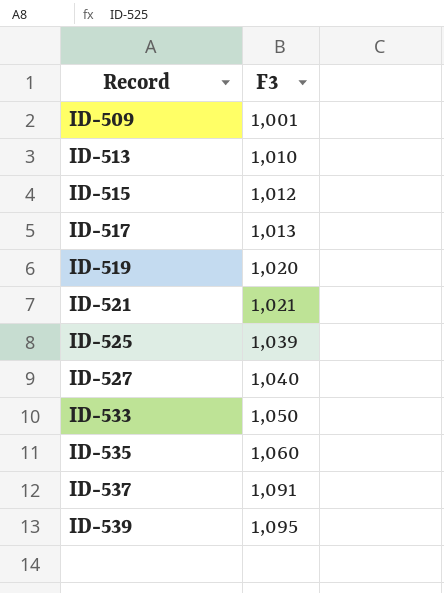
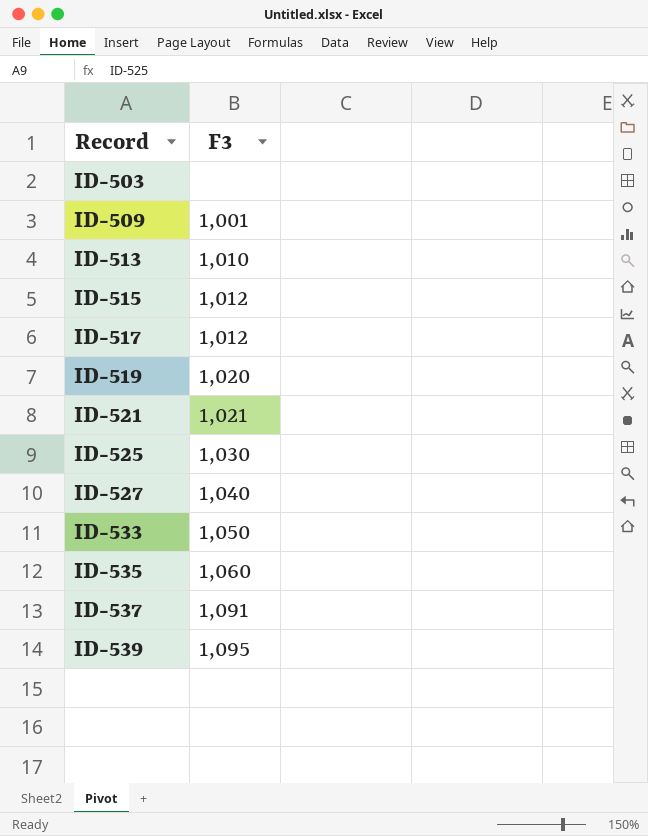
row ID-503: none -> none
ID-517 | F3: 1,013 -> 1,012
ID-525 | F3: 1,039 -> 1,030

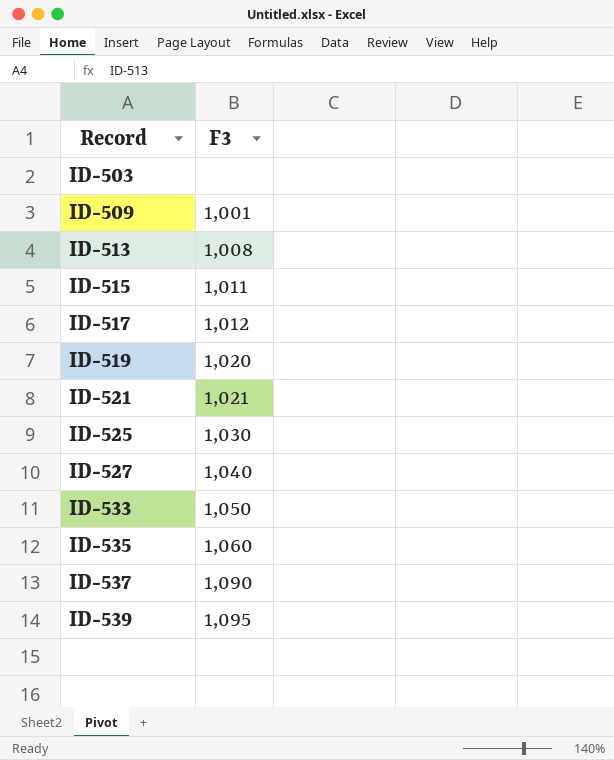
ID-513 | F3: 1,010 -> 1,008
ID-515 | F3: 1,012 -> 1,011
ID-537 | F3: 1,091 -> 1,090

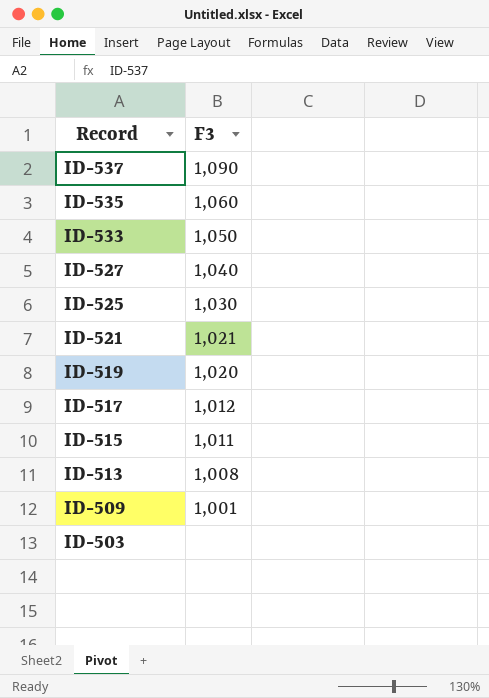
row order: Record ascending -> Record descending
row ID-539: 1,095 -> none

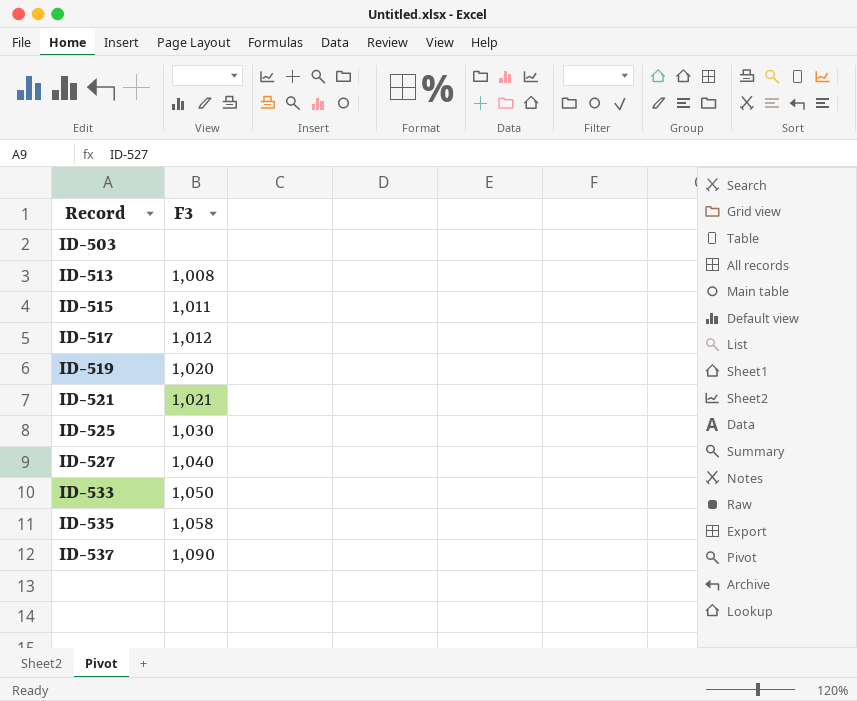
row order: Record descending -> Record ascending
row ID-509: 1,001 -> none
ID-535 | F3: 1,060 -> 1,058

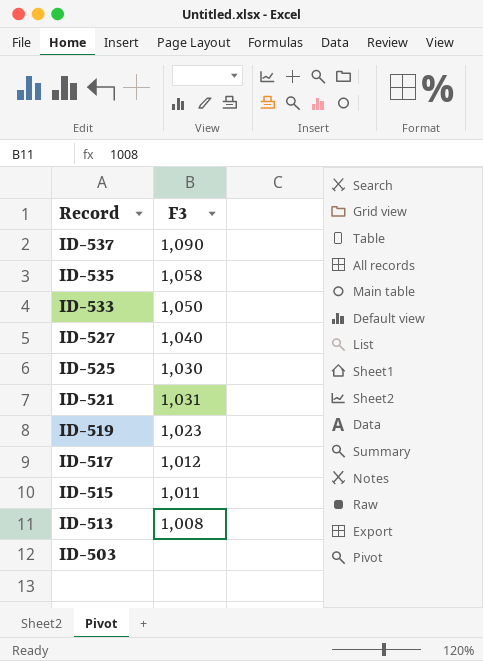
row order: Record ascending -> Record descending
ID-521 | F3: 1,021 -> 1,031
ID-519 | F3: 1,020 -> 1,023

